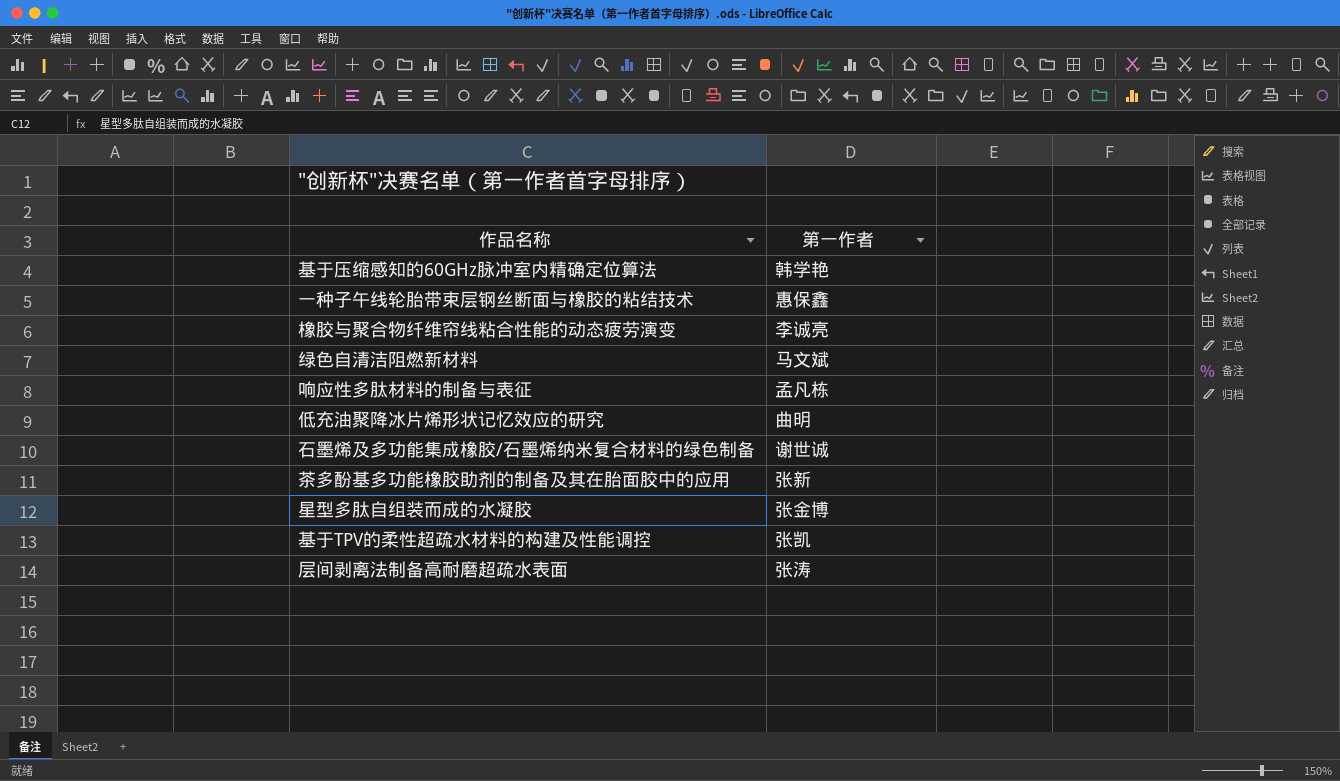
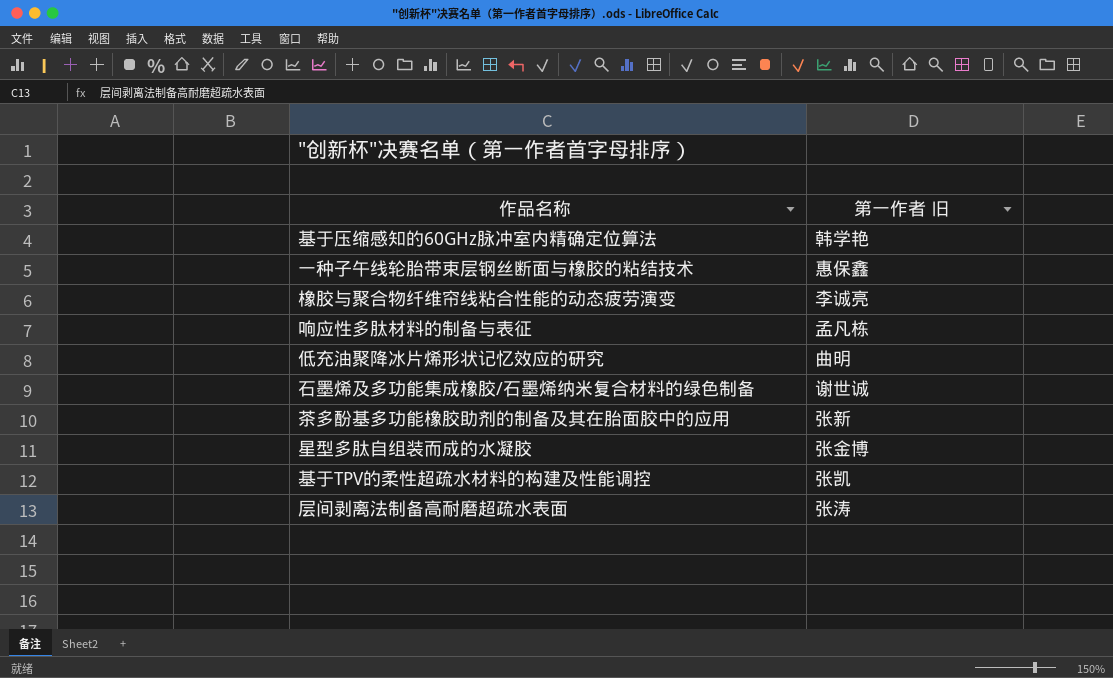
column name: 第一作者 -> 第一作者 旧
row 绿色自清洁阻燃新材料: 马文斌 -> none

